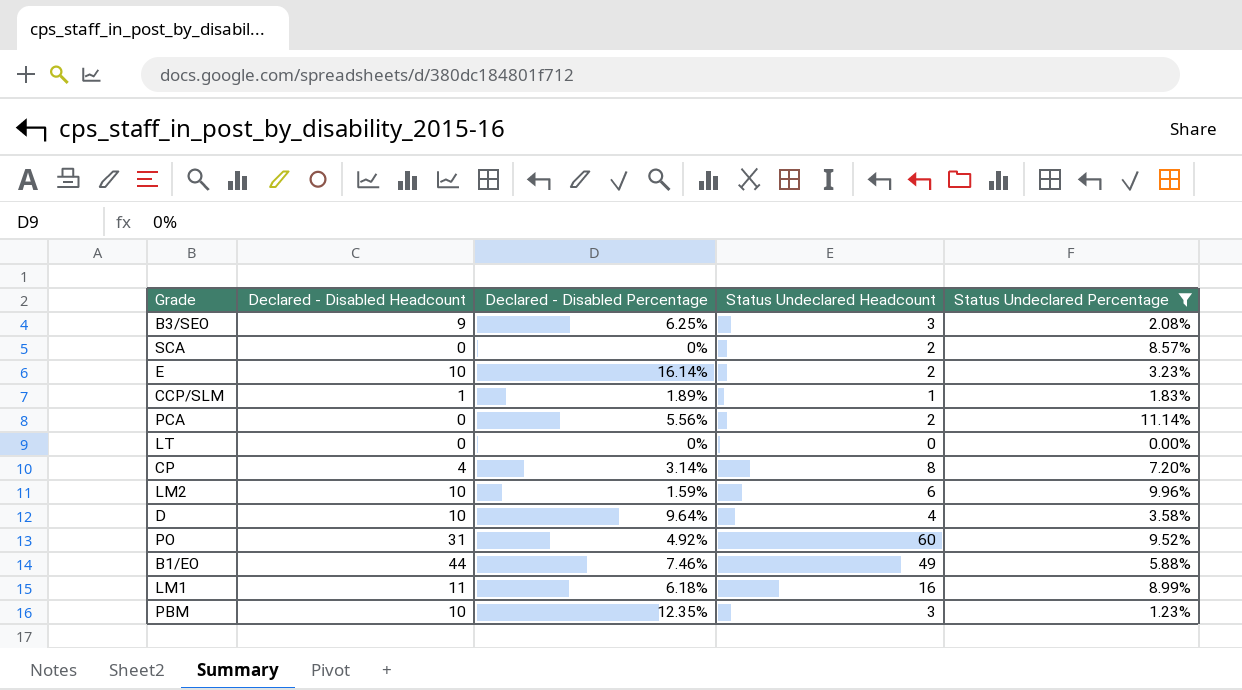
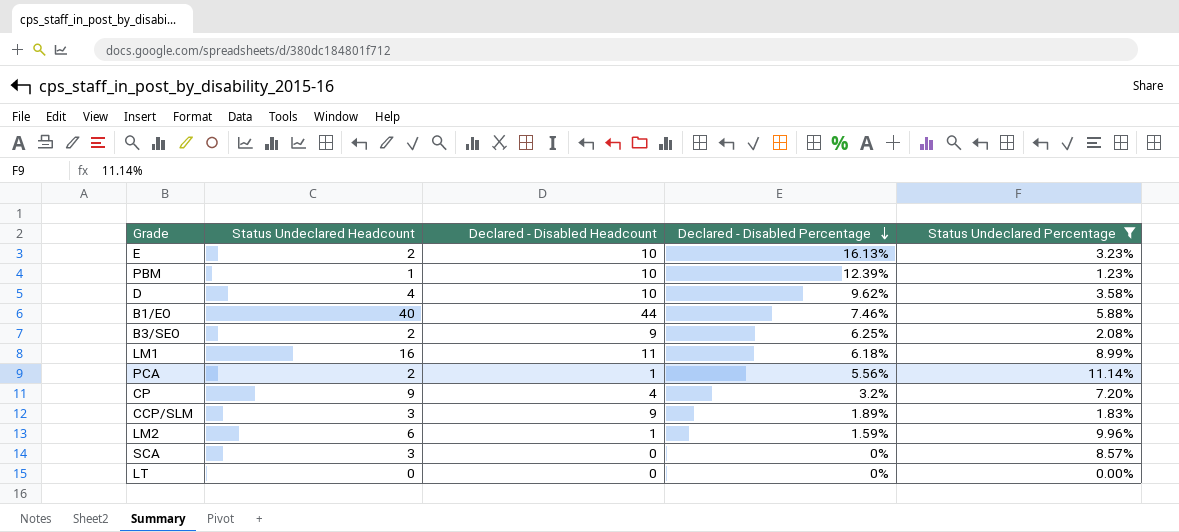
row order: none -> Declared - Disabled Percentage descending
column Status Undeclared Headcount | position: 4 -> 2
row PO: 31 | 4.92% | 60 | 9.52% -> none
E | Declared - Disabled Percentage: 16.14% -> 16.13%
PBM | Status Undeclared Headcount: 3 -> 1
PBM | Declared - Disabled Percentage: 12.35% -> 12.39%
D | Declared - Disabled Percentage: 9.64% -> 9.62%
B1/EO | Status Undeclared Headcount: 49 -> 40
B3/SEO | Status Undeclared Headcount: 3 -> 2
PCA | Declared - Disabled Headcount: 0 -> 1
CP | Status Undeclared Headcount: 8 -> 9
CP | Declared - Disabled Percentage: 3.14% -> 3.2%
CCP/SLM | Status Undeclared Headcount: 1 -> 3
CCP/SLM | Declared - Disabled Headcount: 1 -> 9
LM2 | Declared - Disabled Headcount: 10 -> 1
SCA | Status Undeclared Headcount: 2 -> 3

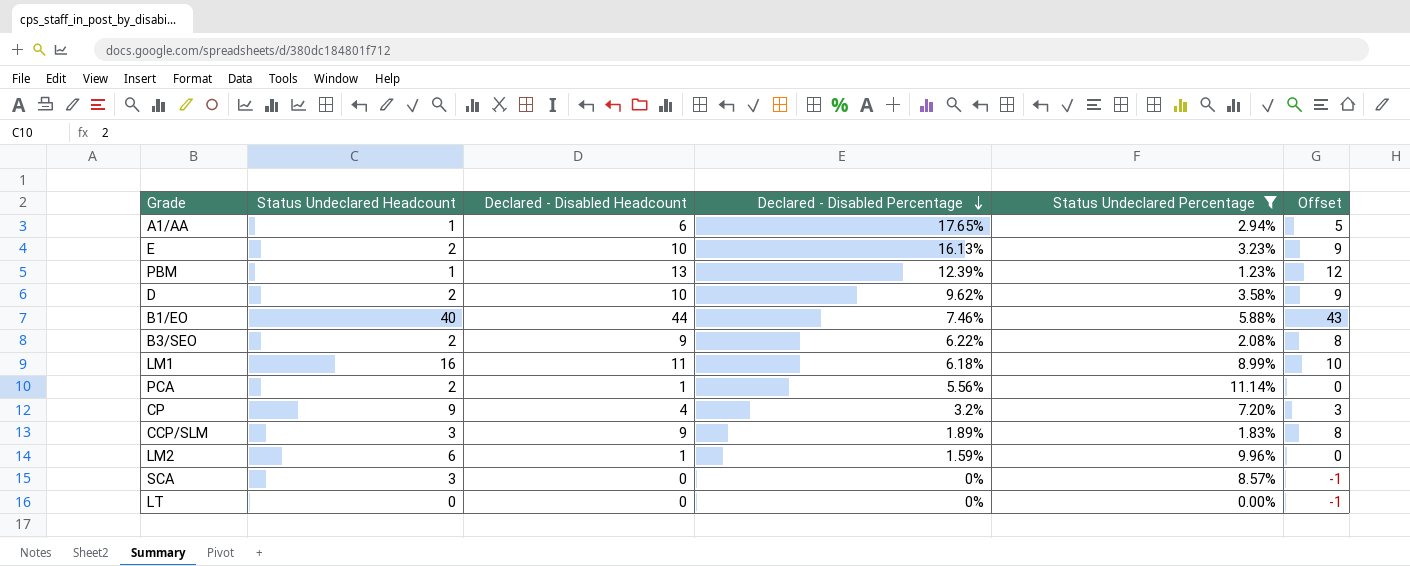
column Offset | formula: none -> [Declared - Disabled Headcount] - 1
row A1/AA: none -> 1 | 6 | 17.65% | 2.94% | 5
PBM | Declared - Disabled Headcount: 10 -> 13
D | Status Undeclared Headcount: 4 -> 2
B3/SEO | Declared - Disabled Percentage: 6.25% -> 6.22%

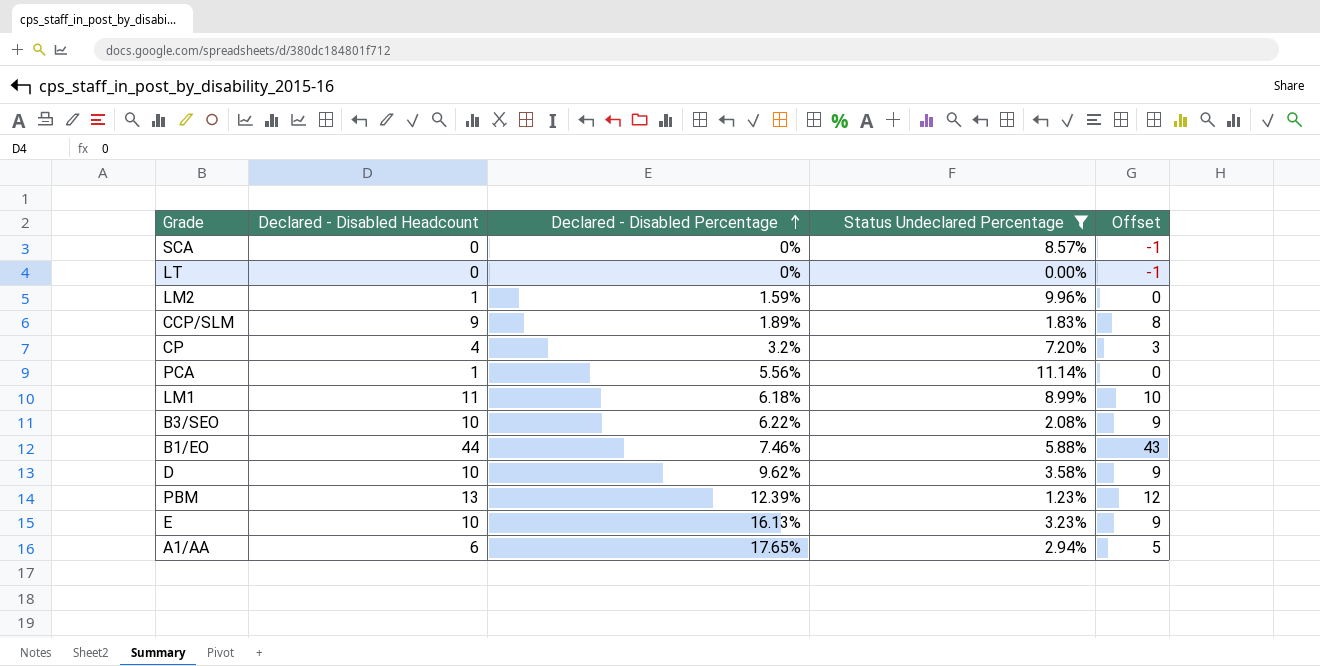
row order: Declared - Disabled Percentage descending -> Declared - Disabled Percentage ascending
column Status Undeclared Headcount | position: 2 -> none
B3/SEO | Declared - Disabled Headcount: 9 -> 10
B3/SEO | Offset: 8 -> 9

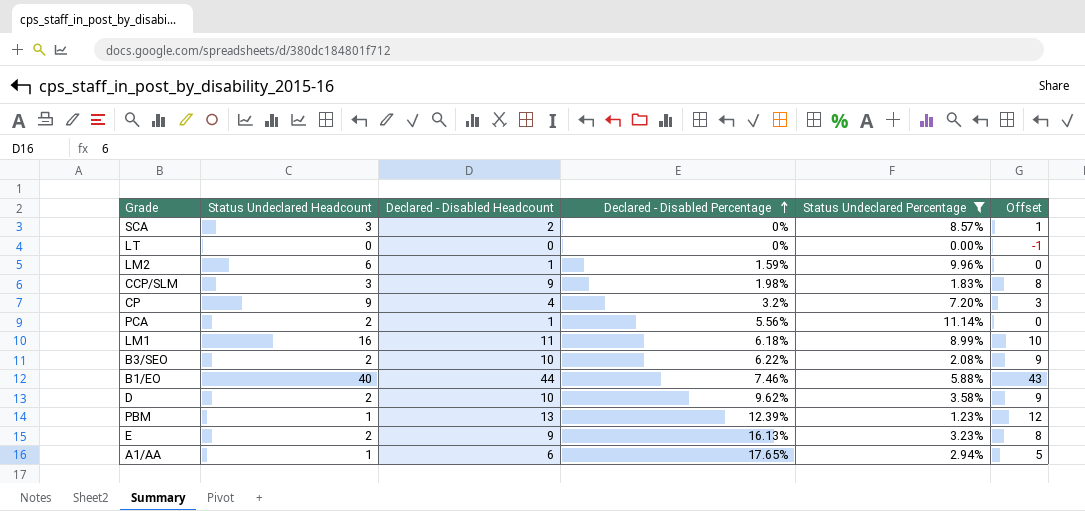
column Status Undeclared Headcount | position: none -> 2
SCA | Declared - Disabled Headcount: 0 -> 2
SCA | Offset: -1 -> 1
CCP/SLM | Declared - Disabled Percentage: 1.89% -> 1.98%
E | Declared - Disabled Headcount: 10 -> 9
E | Offset: 9 -> 8

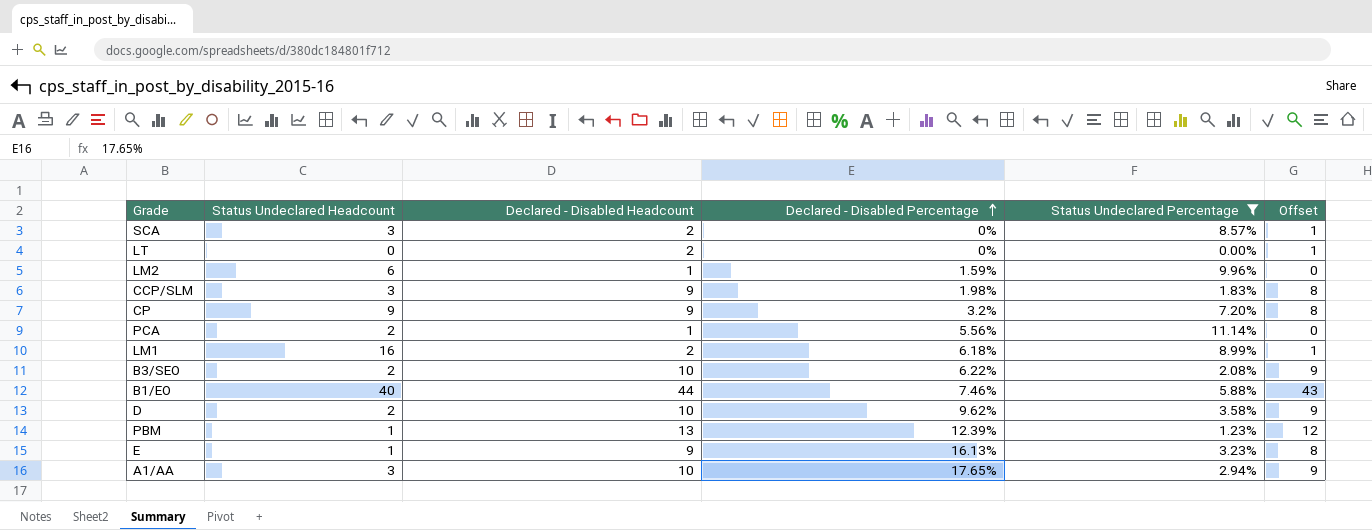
LT | Declared - Disabled Headcount: 0 -> 2
LT | Offset: -1 -> 1
CP | Declared - Disabled Headcount: 4 -> 9
CP | Offset: 3 -> 8
LM1 | Declared - Disabled Headcount: 11 -> 2
LM1 | Offset: 10 -> 1
E | Status Undeclared Headcount: 2 -> 1
A1/AA | Status Undeclared Headcount: 1 -> 3
A1/AA | Declared - Disabled Headcount: 6 -> 10
A1/AA | Offset: 5 -> 9

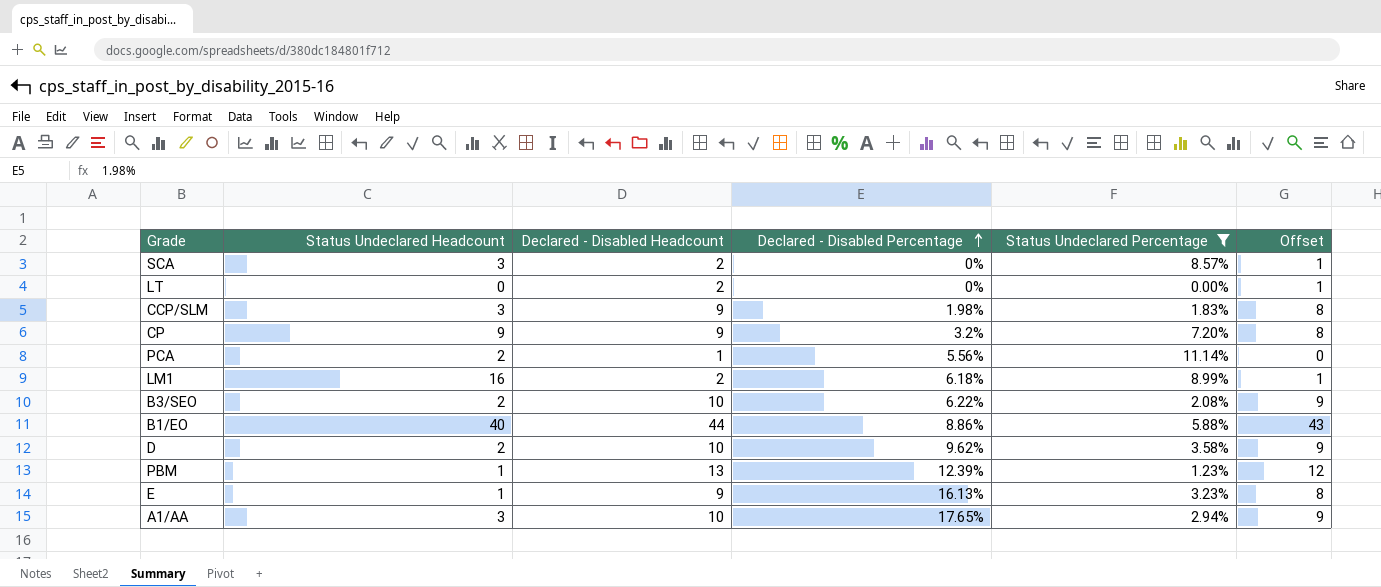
row LM2: 6 | 1 | 1.59% | 9.96% | 0 -> none
B1/EO | Declared - Disabled Percentage: 7.46% -> 8.86%

